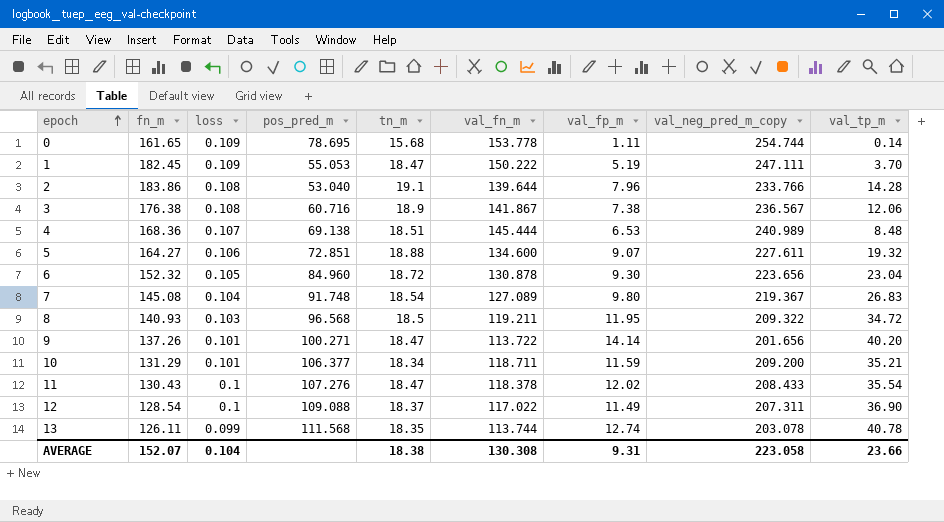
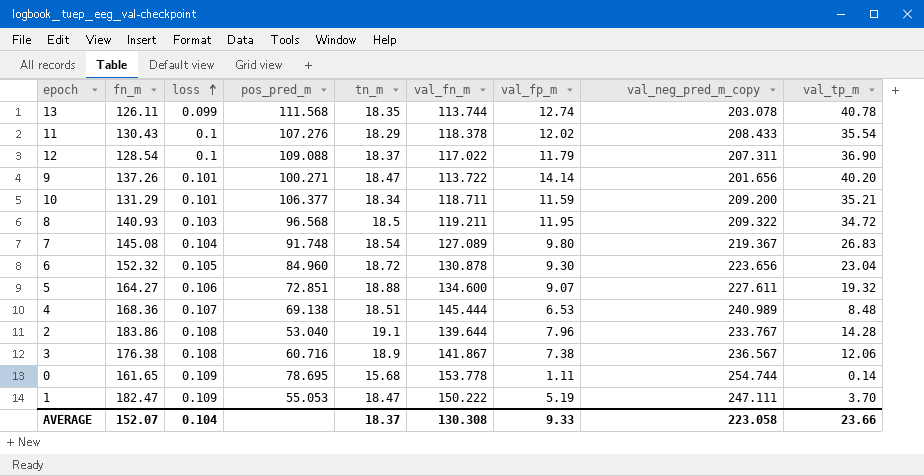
row order: epoch ascending -> loss ascending
11 | tn_m: 18.47 -> 18.29
12 | val_fp_m: 11.49 -> 11.79
2 | val_neg_pred_m_copy: 233.766 -> 233.767
1 | fn_m: 182.45 -> 182.47
AVERAGE | tn_m: 18.38 -> 18.37
AVERAGE | val_fp_m: 9.31 -> 9.33

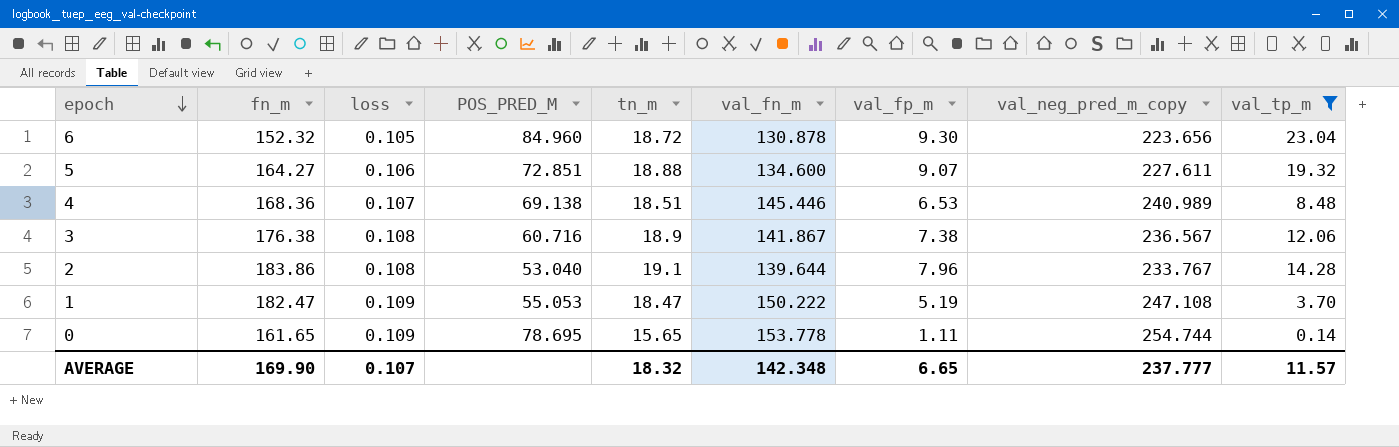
filter: none -> val_tp_m <= 23.04
row order: loss ascending -> epoch descending
column name: pos_pred_m -> POS_PRED_M
4 | val_fn_m: 145.444 -> 145.446
1 | val_neg_pred_m_copy: 247.111 -> 247.108
0 | tn_m: 15.68 -> 15.65
AVERAGE | fn_m: 152.07 -> 169.90
AVERAGE | loss: 0.104 -> 0.107
AVERAGE | tn_m: 18.37 -> 18.32
AVERAGE | val_fn_m: 130.308 -> 142.348
AVERAGE | val_fp_m: 9.33 -> 6.65
AVERAGE | val_neg_pred_m_copy: 223.058 -> 237.777
AVERAGE | val_tp_m: 23.66 -> 11.57

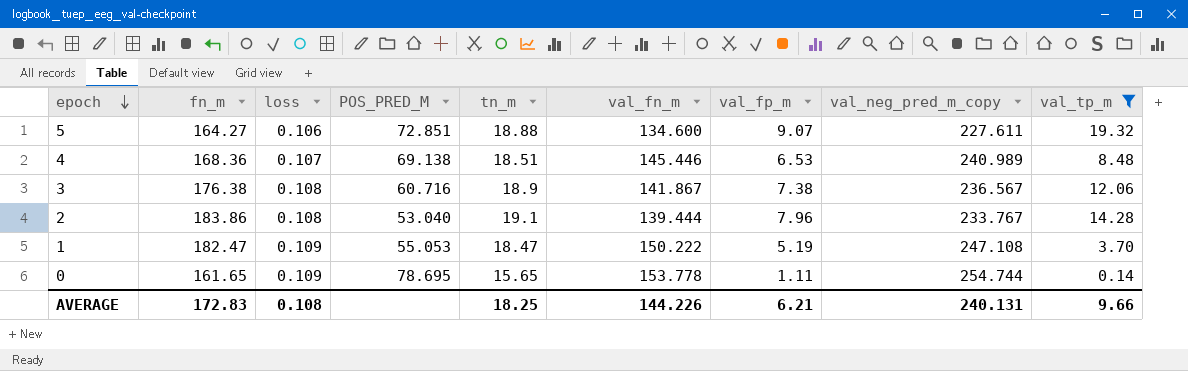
row 6: 152.32 | 0.105 | 84.960 | 18.72 | 130.878 | 9.30 | 223.656 | 23.04 -> none
2 | val_fn_m: 139.644 -> 139.444
AVERAGE | fn_m: 169.90 -> 172.83
AVERAGE | loss: 0.107 -> 0.108
AVERAGE | tn_m: 18.32 -> 18.25
AVERAGE | val_fn_m: 142.348 -> 144.226
AVERAGE | val_fp_m: 6.65 -> 6.21
AVERAGE | val_neg_pred_m_copy: 237.777 -> 240.131
AVERAGE | val_tp_m: 11.57 -> 9.66

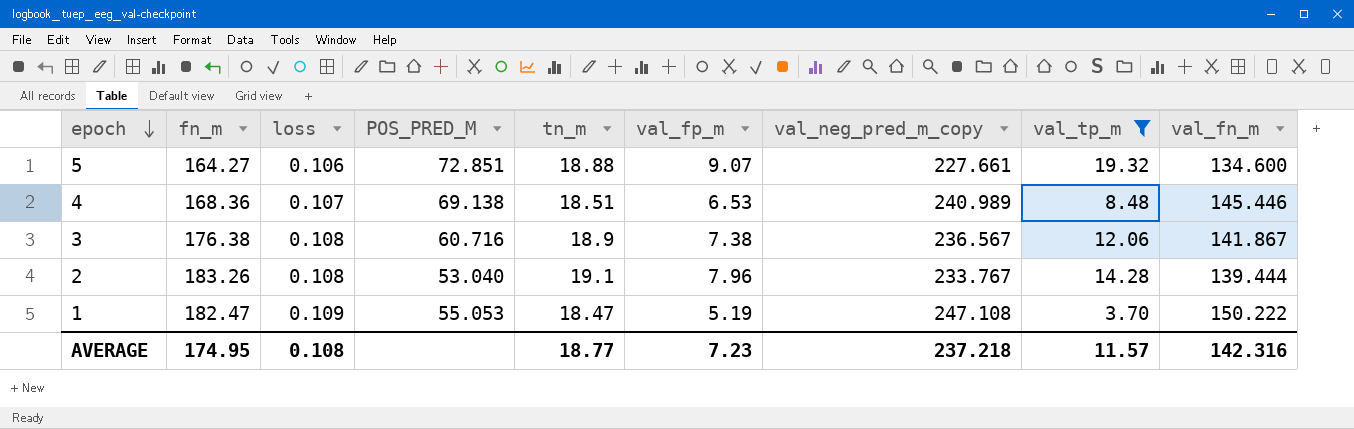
column val_fn_m | position: 6 -> 9
row 0: 161.65 | 0.109 | 78.695 | 15.65 | 153.778 | 1.11 | 254.744 | 0.14 -> none
5 | val_neg_pred_m_copy: 227.611 -> 227.661
2 | fn_m: 183.86 -> 183.26
AVERAGE | fn_m: 172.83 -> 174.95
AVERAGE | tn_m: 18.25 -> 18.77
AVERAGE | val_fp_m: 6.21 -> 7.23
AVERAGE | val_neg_pred_m_copy: 240.131 -> 237.218
AVERAGE | val_tp_m: 9.66 -> 11.57
AVERAGE | val_fn_m: 144.226 -> 142.316

